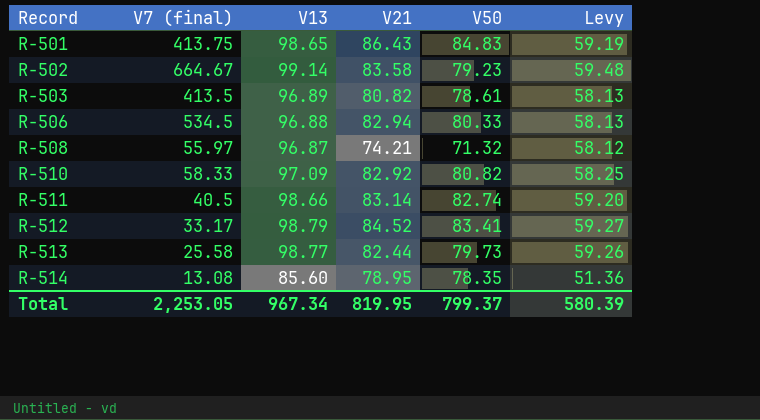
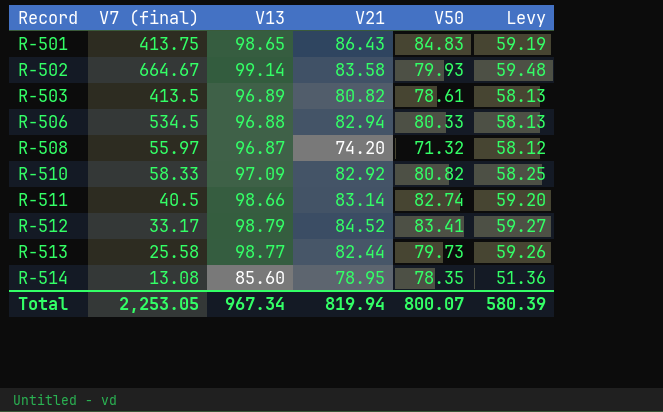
R-502 | V50: 79.23 -> 79.93
R-508 | V21: 74.21 -> 74.20
Total | V21: 819.95 -> 819.94
Total | V50: 799.37 -> 800.07

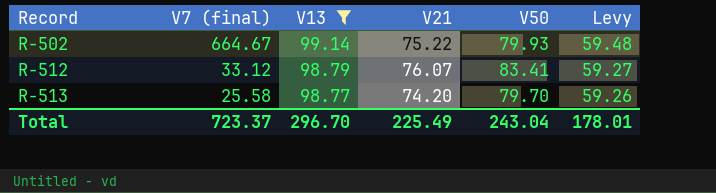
filter: none -> V13 >= 98.77
R-502 | V21: 83.58 -> 75.22
R-512 | V7 (final): 33.17 -> 33.12
R-512 | V21: 84.52 -> 76.07
R-513 | V21: 82.44 -> 74.20
R-513 | V50: 79.73 -> 79.70
Total | V7 (final): 2,253.05 -> 723.37
Total | V13: 967.34 -> 296.70
Total | V21: 819.94 -> 225.49
Total | V50: 800.07 -> 243.04
Total | Levy: 580.39 -> 178.01

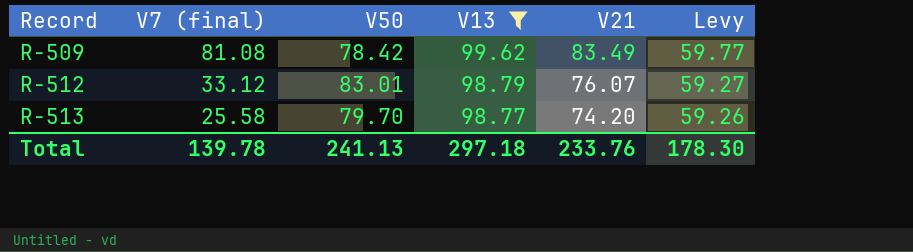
column V50 | position: 5 -> 3
row R-502: 664.67 | 99.14 | 75.22 | 79.93 | 59.48 -> none
row R-509: none -> 81.08 | 78.42 | 99.62 | 83.49 | 59.77
R-512 | V50: 83.41 -> 83.01
Total | V7 (final): 723.37 -> 139.78
Total | V50: 243.04 -> 241.13
Total | V13: 296.70 -> 297.18
Total | V21: 225.49 -> 233.76
Total | Levy: 178.01 -> 178.30

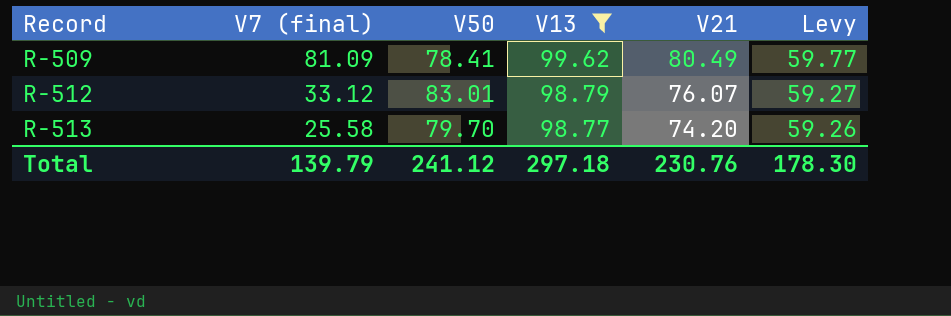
R-509 | V7 (final): 81.08 -> 81.09
R-509 | V50: 78.42 -> 78.41
R-509 | V21: 83.49 -> 80.49
Total | V7 (final): 139.78 -> 139.79
Total | V50: 241.13 -> 241.12
Total | V21: 233.76 -> 230.76

